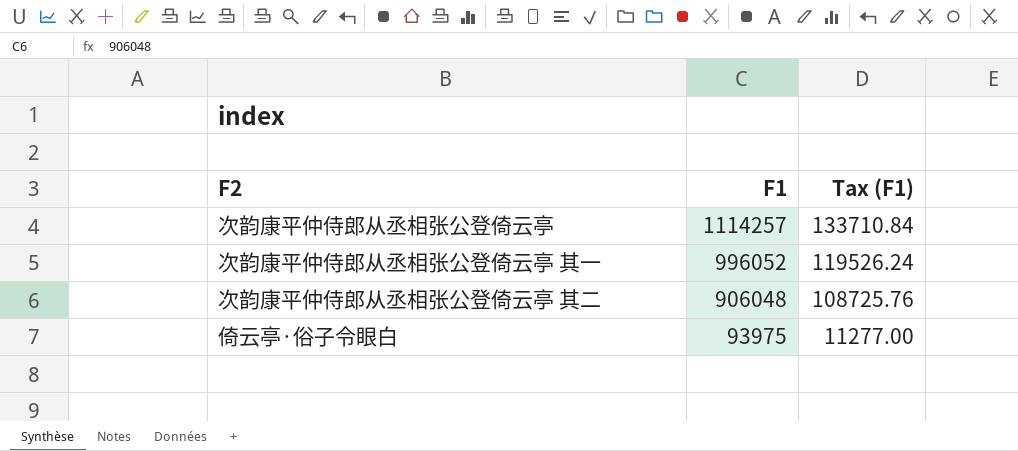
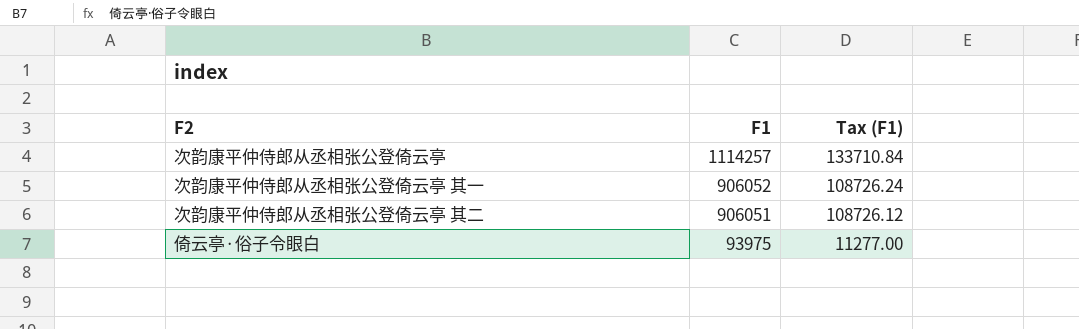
次韵康平仲侍郎从丞相张公登倚云亭 其一 | F1: 996052 -> 906052
次韵康平仲侍郎从丞相张公登倚云亭 其一 | Tax (F1): 119526.24 -> 108726.24
次韵康平仲侍郎从丞相张公登倚云亭 其二 | F1: 906048 -> 906051
次韵康平仲侍郎从丞相张公登倚云亭 其二 | Tax (F1): 108725.76 -> 108726.12

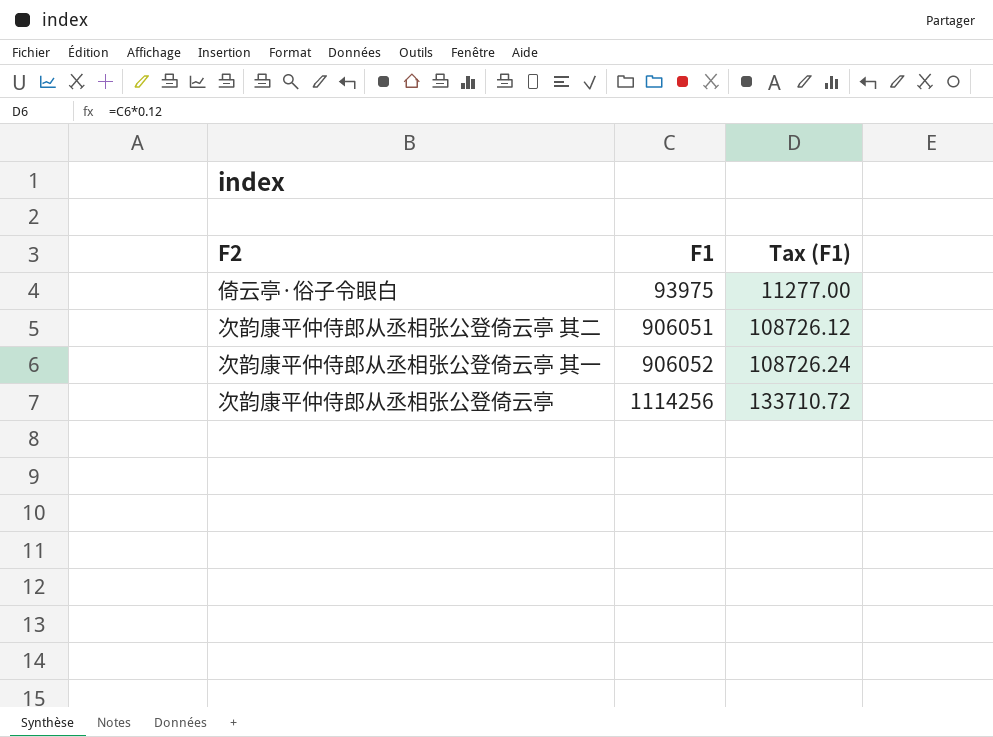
row order: F1 descending -> F1 ascending
次韵康平仲侍郎从丞相张公登倚云亭 | F1: 1114257 -> 1114256
次韵康平仲侍郎从丞相张公登倚云亭 | Tax (F1): 133710.84 -> 133710.72

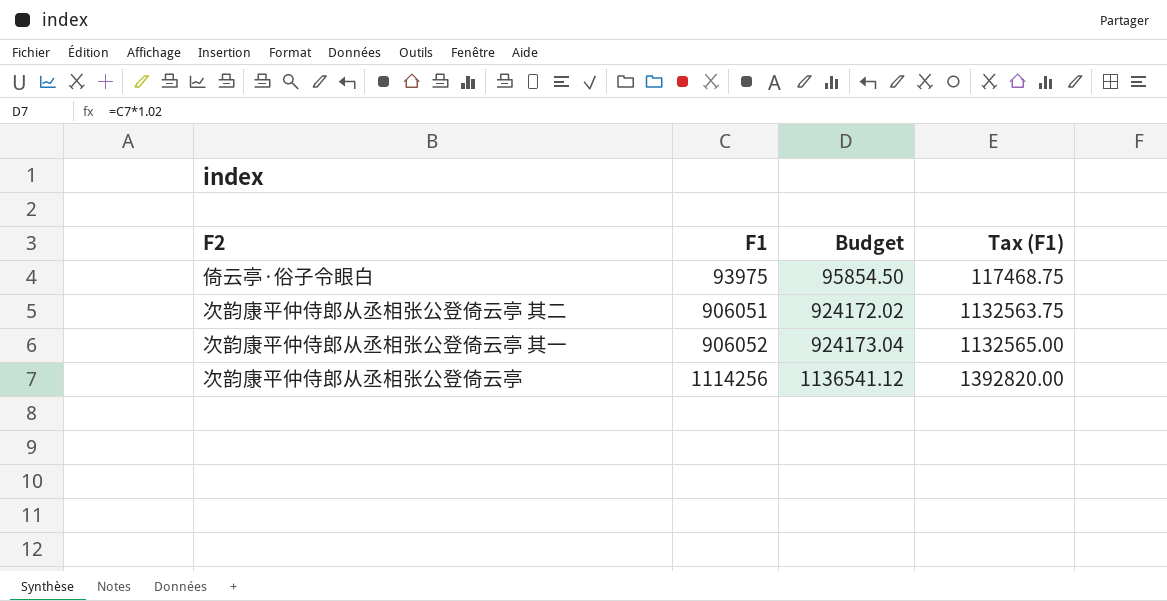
column Budget | formula: none -> [F1] * 1.02
column Tax (F1) | formula: [F1] * 0.12 -> [F1] * 1.25

